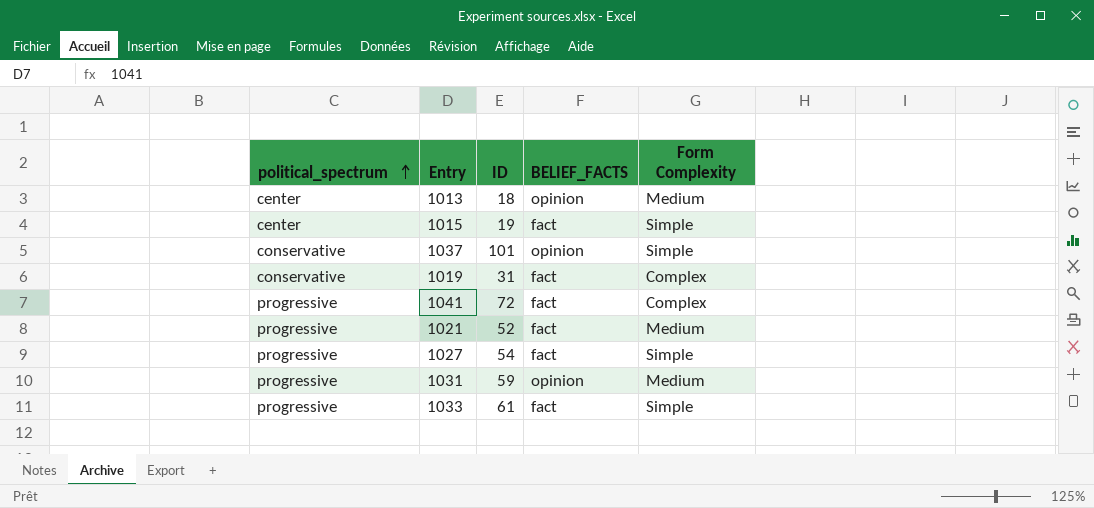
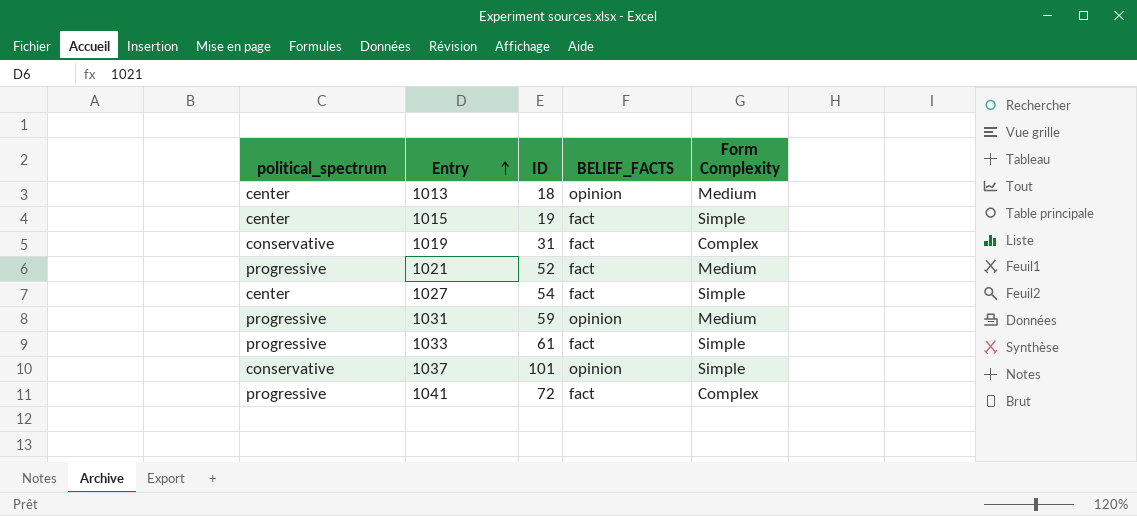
row order: political_spectrum ascending -> Entry ascending
1027 | political_spectrum: progressive -> center

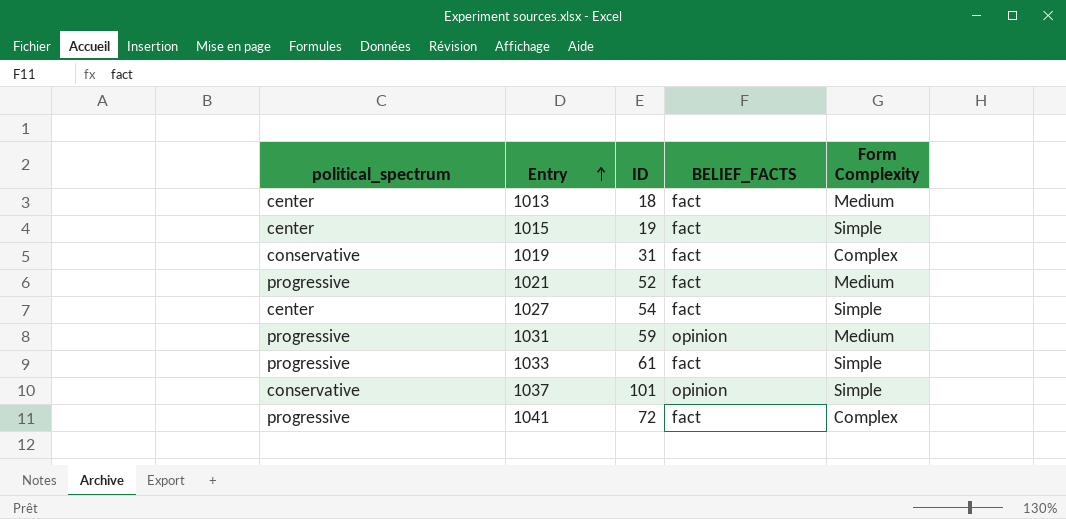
1013 | BELIEF_FACTS: opinion -> fact

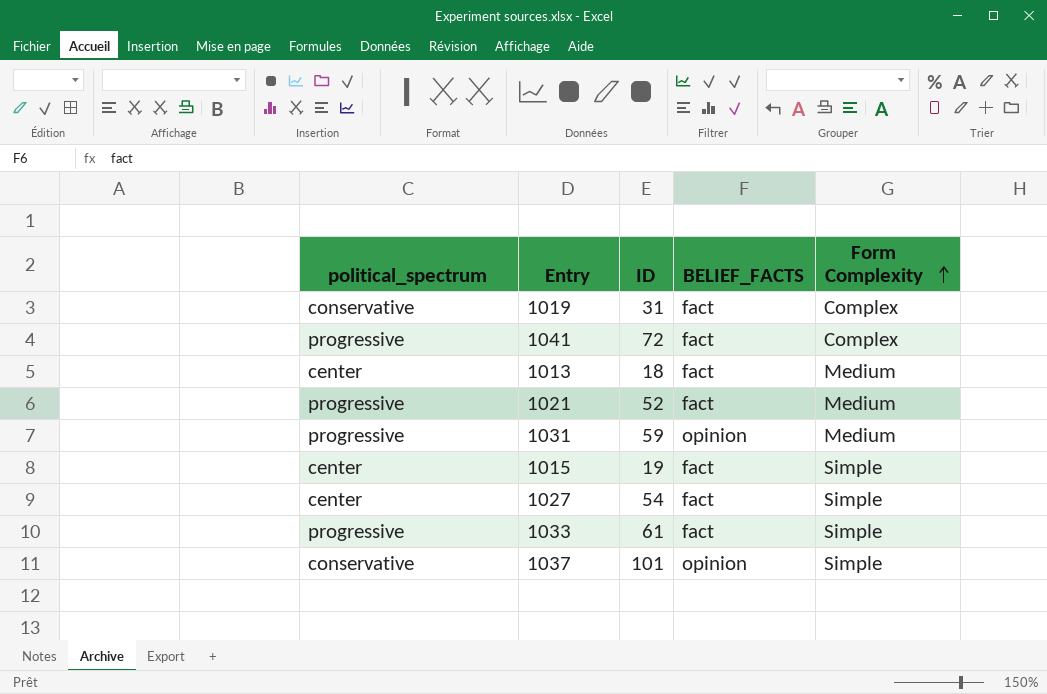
row order: Entry ascending -> Form Complexity ascending

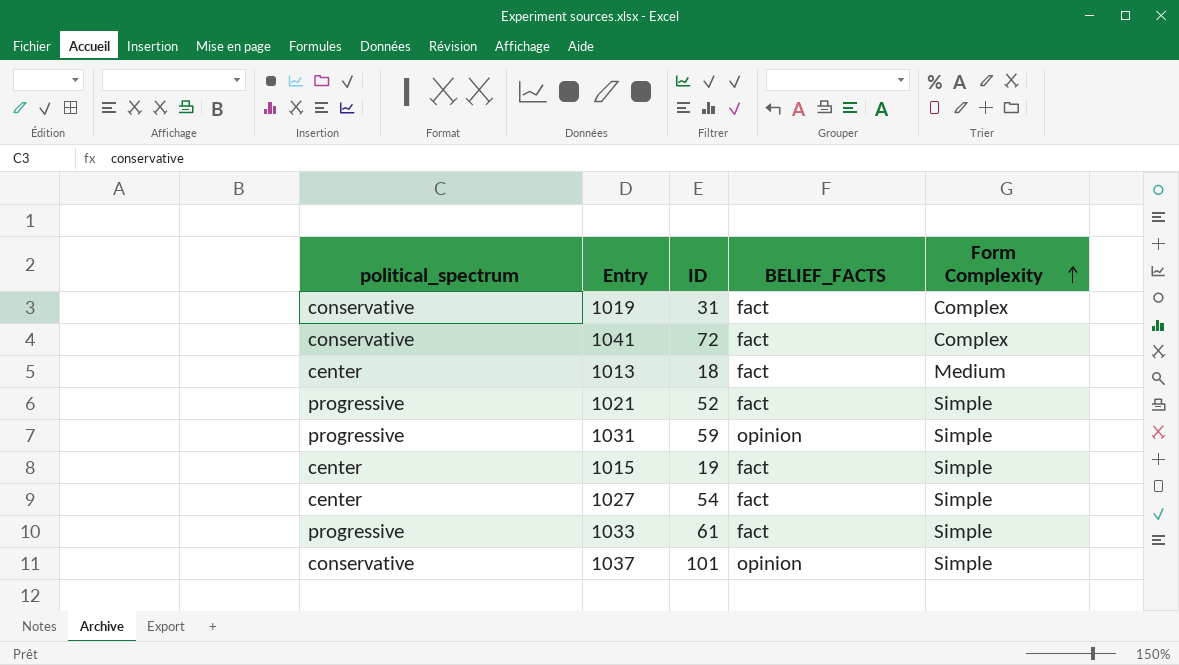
1041 | political_spectrum: progressive -> conservative
1021 | Form Complexity: Medium -> Simple
1031 | Form Complexity: Medium -> Simple

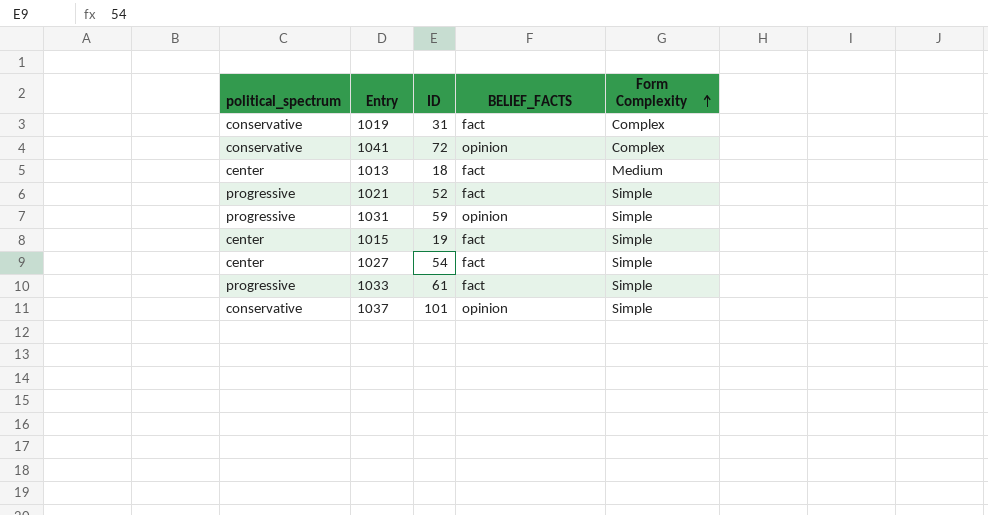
1041 | BELIEF_FACTS: fact -> opinion

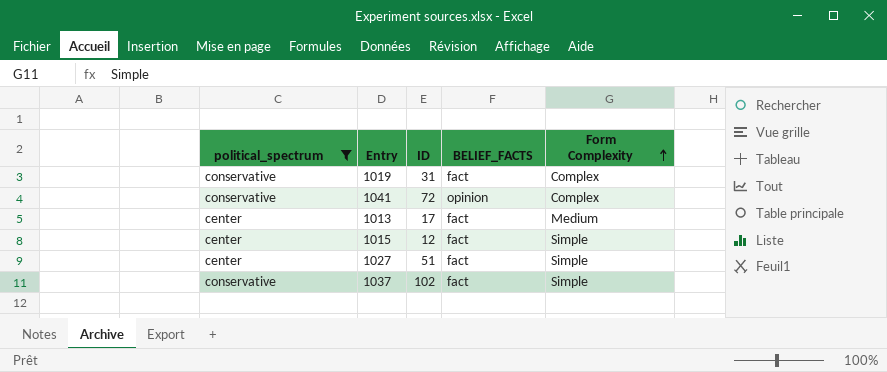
filter: none -> political_spectrum != progressive
1013 | ID: 18 -> 17
1015 | ID: 19 -> 12
1027 | ID: 54 -> 51
1037 | ID: 101 -> 102
1037 | BELIEF_FACTS: opinion -> fact

